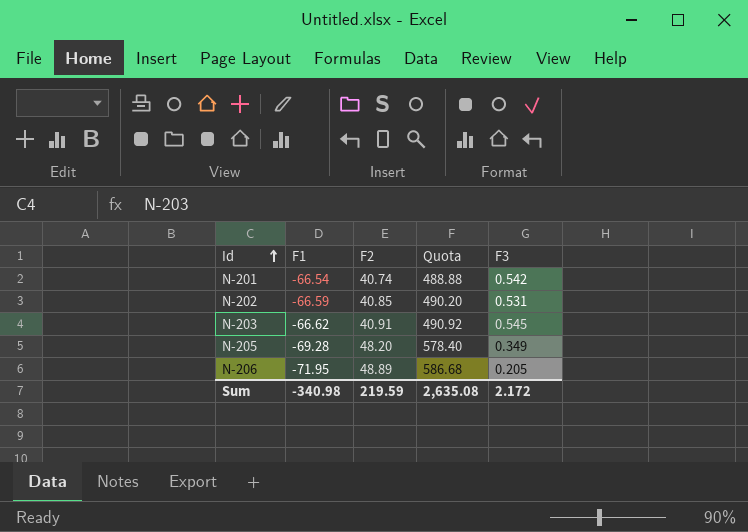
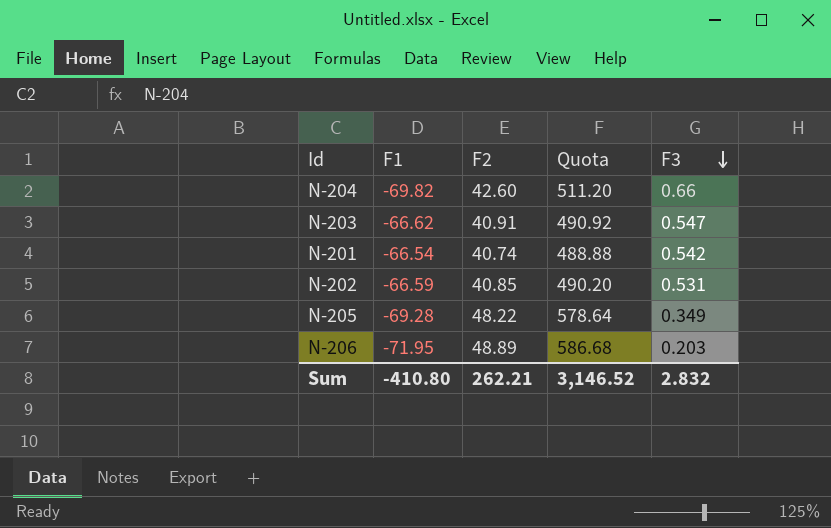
row order: Id ascending -> F3 descending
row N-204: none -> -69.82 | 42.60 | 511.20 | 0.66
N-203 | F3: 0.545 -> 0.547
N-205 | F2: 48.20 -> 48.22
N-205 | Quota: 578.40 -> 578.64
N-206 | F3: 0.205 -> 0.203
Sum | F1: -340.98 -> -410.80
Sum | F2: 219.59 -> 262.21
Sum | Quota: 2,635.08 -> 3,146.52
Sum | F3: 2.172 -> 2.832

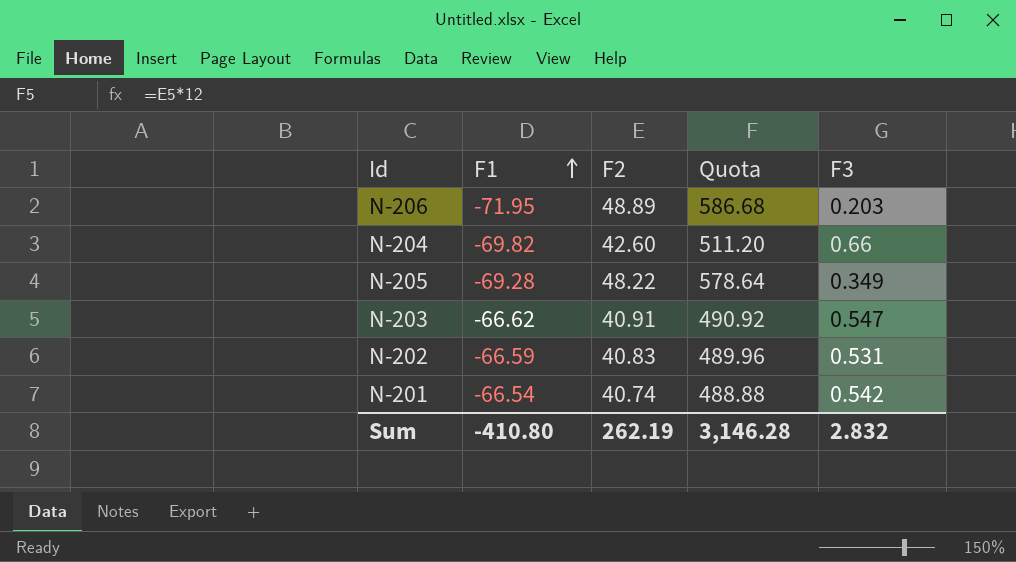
row order: F3 descending -> F1 ascending
N-202 | F2: 40.85 -> 40.83
N-202 | Quota: 490.20 -> 489.96
Sum | F2: 262.21 -> 262.19
Sum | Quota: 3,146.52 -> 3,146.28

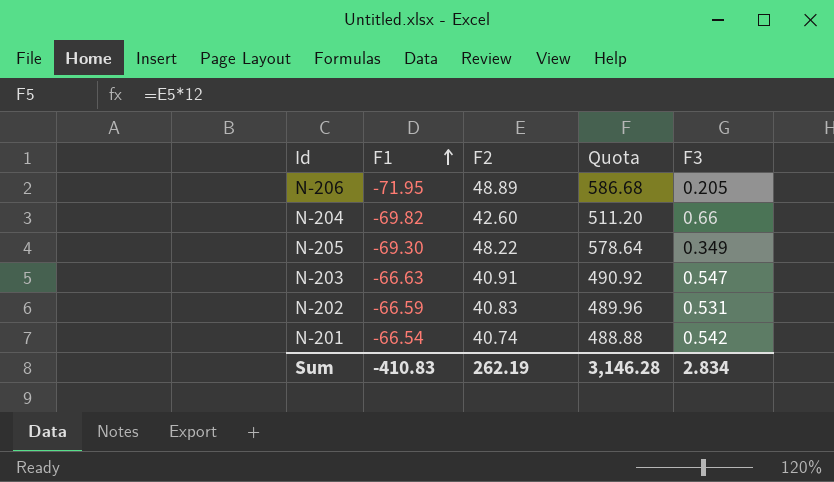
N-206 | F3: 0.203 -> 0.205
N-205 | F1: -69.28 -> -69.30
N-203 | F1: -66.62 -> -66.63
Sum | F1: -410.80 -> -410.83
Sum | F3: 2.832 -> 2.834

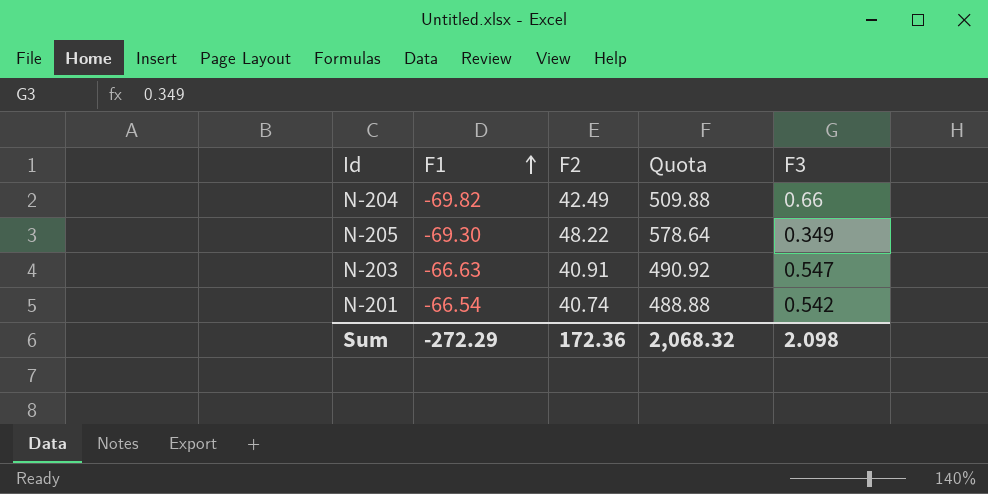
row N-206: -71.95 | 48.89 | 586.68 | 0.205 -> none
row N-202: -66.59 | 40.83 | 489.96 | 0.531 -> none
N-204 | F2: 42.60 -> 42.49
N-204 | Quota: 511.20 -> 509.88
Sum | F1: -410.83 -> -272.29
Sum | F2: 262.19 -> 172.36
Sum | Quota: 3,146.28 -> 2,068.32
Sum | F3: 2.834 -> 2.098

